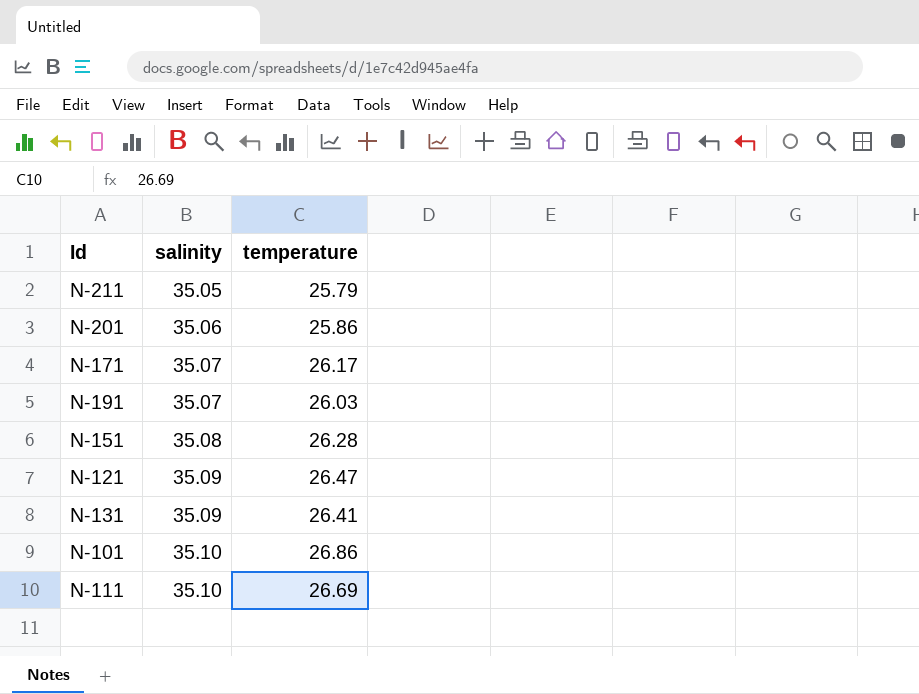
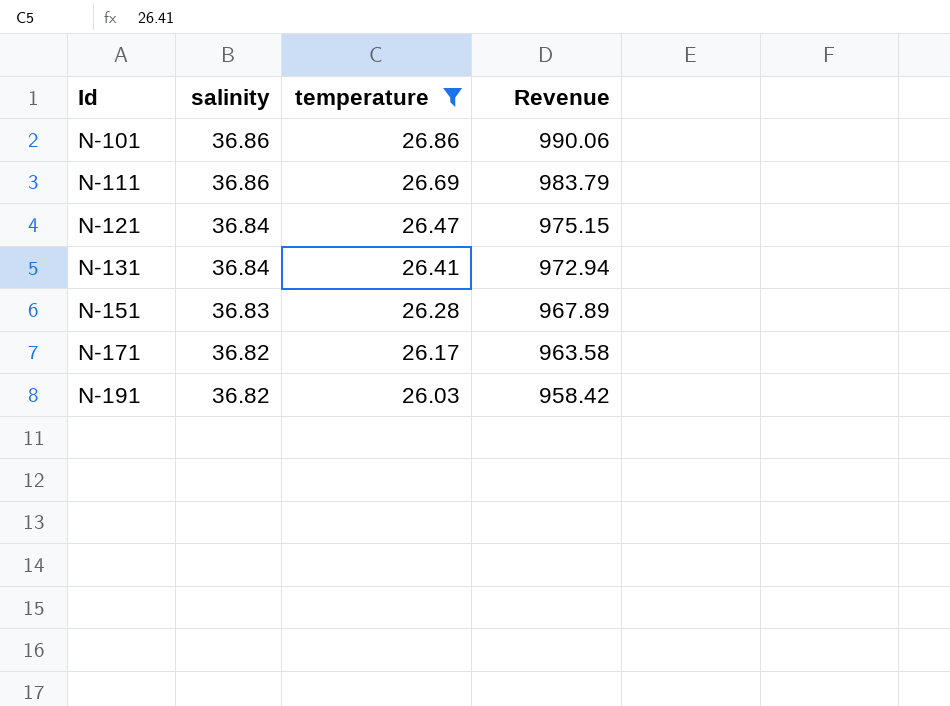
filter: none -> temperature >= 26.03
row order: salinity ascending -> Id ascending
column Revenue | formula: none -> [salinity] * [temperature]
N-101 | salinity: 35.10 -> 36.86
N-111 | salinity: 35.10 -> 36.86
N-121 | salinity: 35.09 -> 36.84
N-131 | salinity: 35.09 -> 36.84
N-151 | salinity: 35.08 -> 36.83
N-171 | salinity: 35.07 -> 36.82
N-191 | salinity: 35.07 -> 36.82

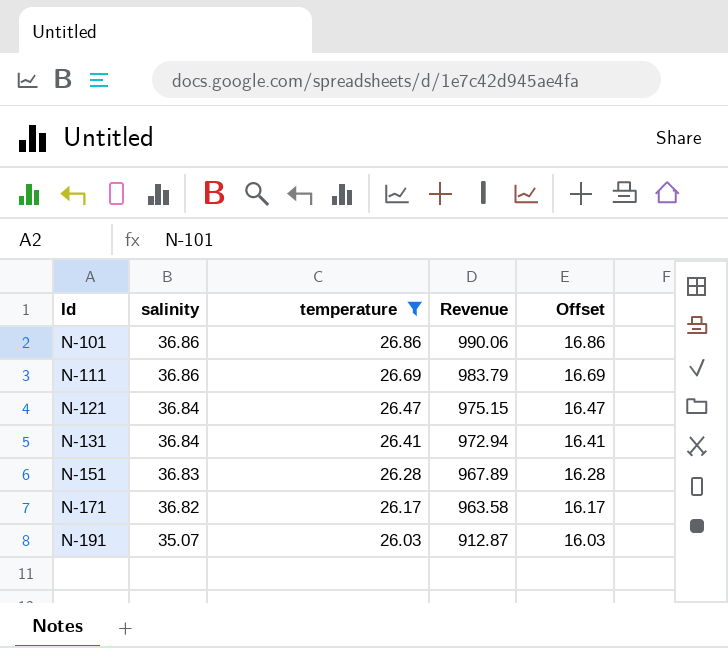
column Offset | formula: none -> [temperature] - 10
N-191 | salinity: 36.82 -> 35.07
N-191 | Revenue: 958.42 -> 912.87

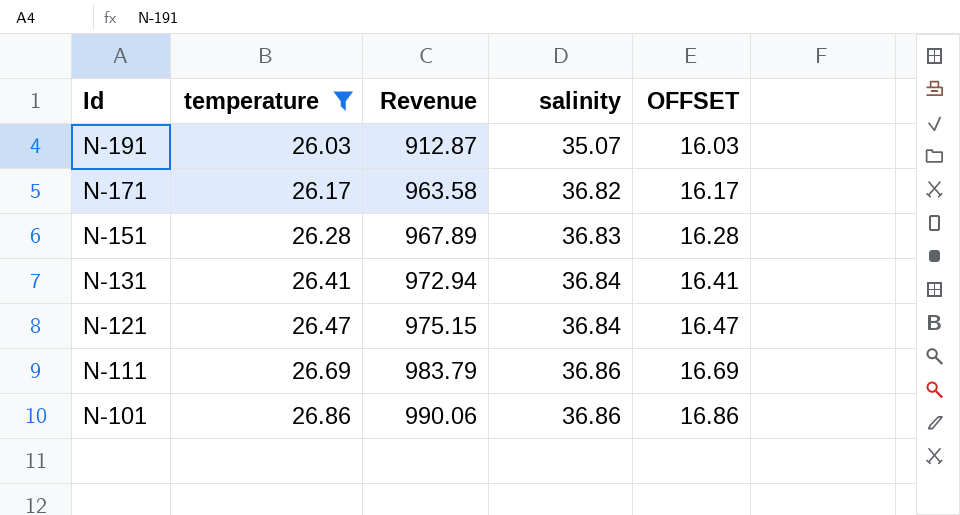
row order: Id ascending -> Id descending
column salinity | position: 2 -> 4
column name: Offset -> OFFSET

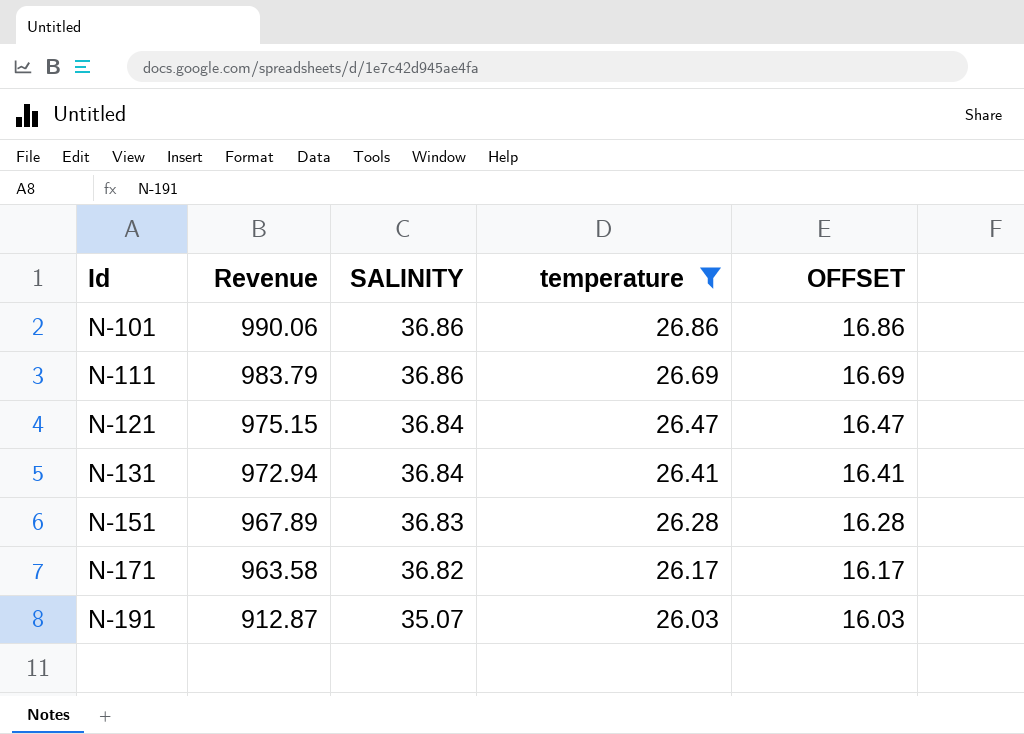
row order: Id descending -> Id ascending
column name: salinity -> SALINITY
column temperature | position: 2 -> 4

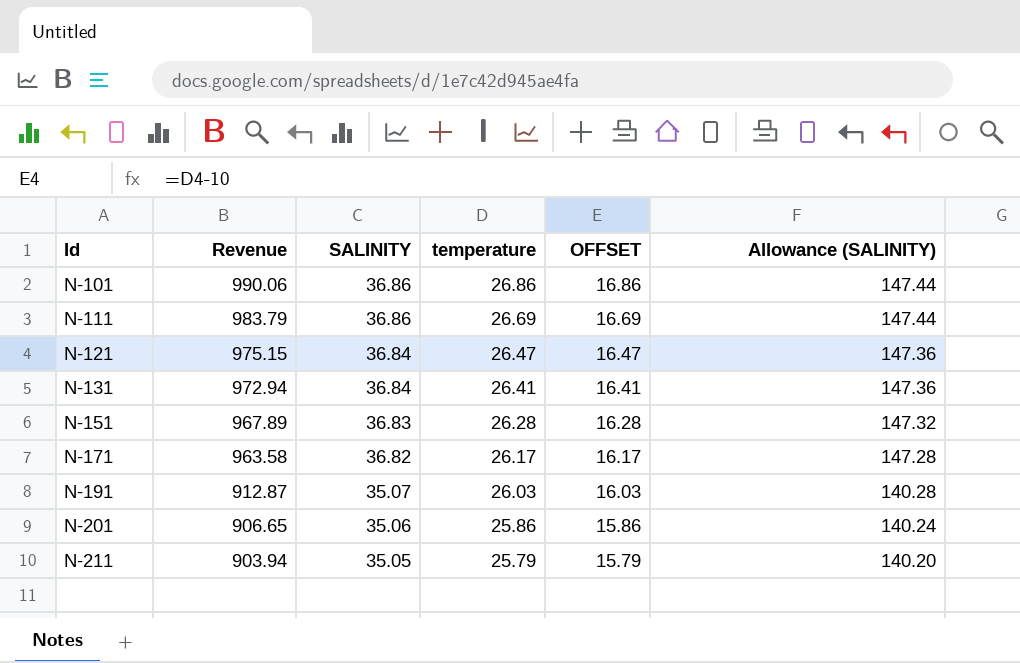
filter: temperature >= 26.03 -> none
column Allowance (SALINITY) | formula: none -> [SALINITY] * 4

